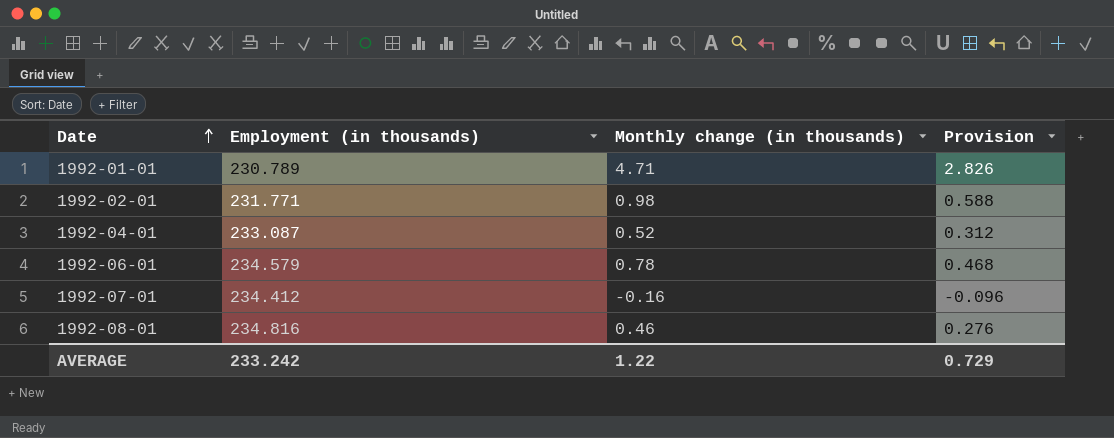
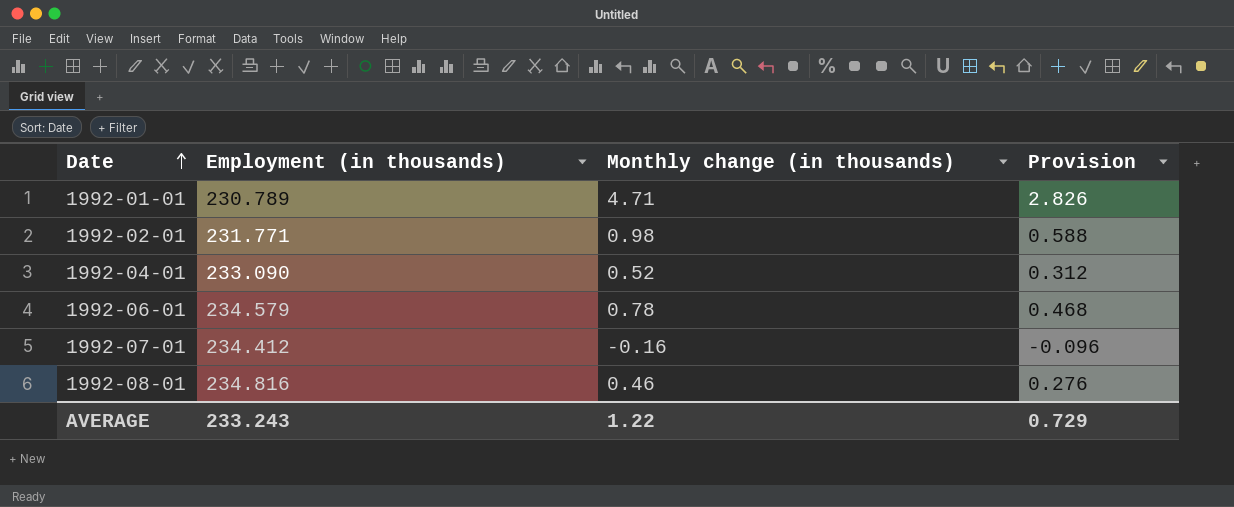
1992-04-01 | Employment (in thousands): 233.087 -> 233.090
AVERAGE | Employment (in thousands): 233.242 -> 233.243

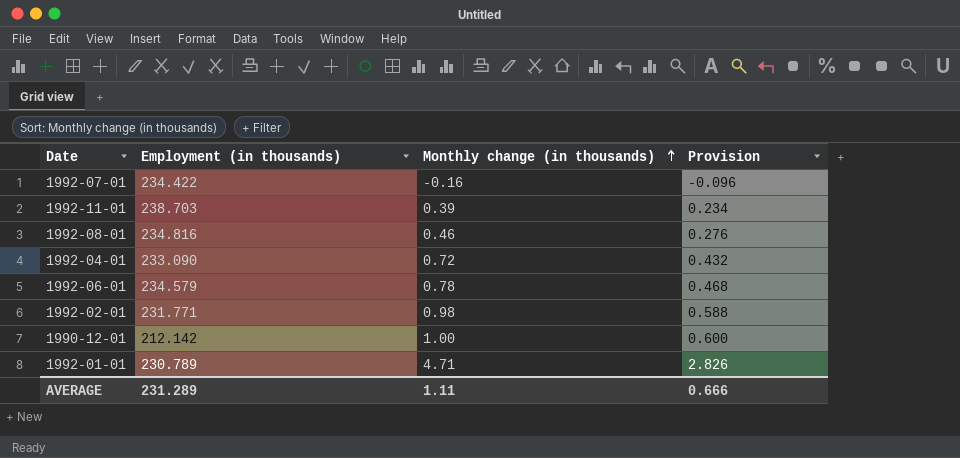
row order: Date ascending -> Monthly change (in thousands) ascending
1992-07-01 | Employment (in thousands): 234.412 -> 234.422
row 1992-11-01: none -> 238.703 | 0.39 | 0.234
1992-04-01 | Monthly change (in thousands): 0.52 -> 0.72
1992-04-01 | Provision: 0.312 -> 0.432
row 1990-12-01: none -> 212.142 | 1.00 | 0.600
AVERAGE | Employment (in thousands): 233.243 -> 231.289
AVERAGE | Monthly change (in thousands): 1.22 -> 1.11
AVERAGE | Provision: 0.729 -> 0.666

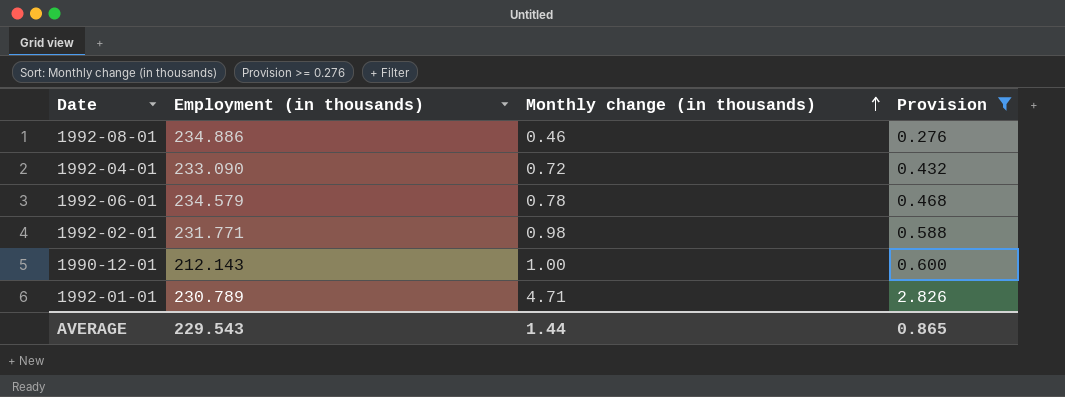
filter: none -> Provision >= 0.276
1992-08-01 | Employment (in thousands): 234.816 -> 234.886
1990-12-01 | Employment (in thousands): 212.142 -> 212.143
AVERAGE | Employment (in thousands): 231.289 -> 229.543
AVERAGE | Monthly change (in thousands): 1.11 -> 1.44
AVERAGE | Provision: 0.666 -> 0.865

